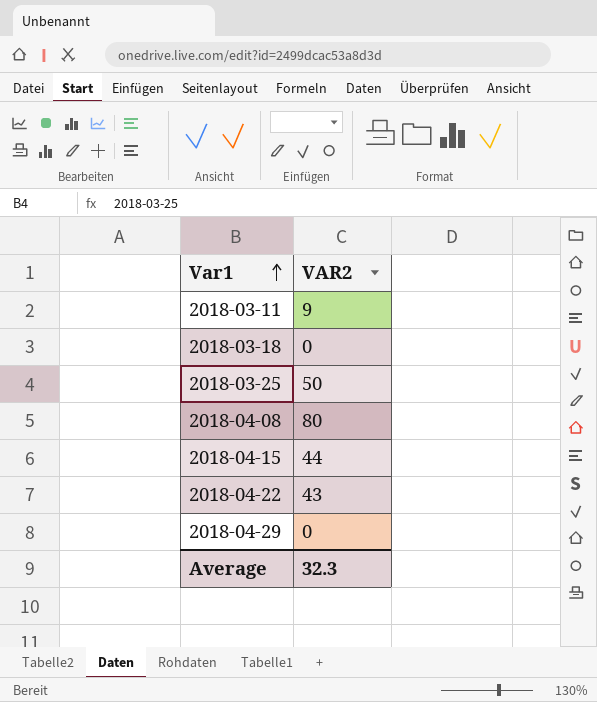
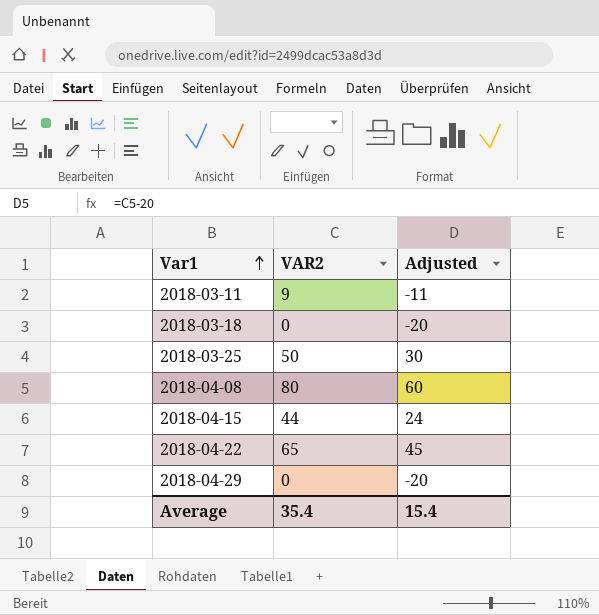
column Adjusted | formula: none -> [VAR2] - 20
2018-04-22 | VAR2: 43 -> 65
Average | VAR2: 32.3 -> 35.4

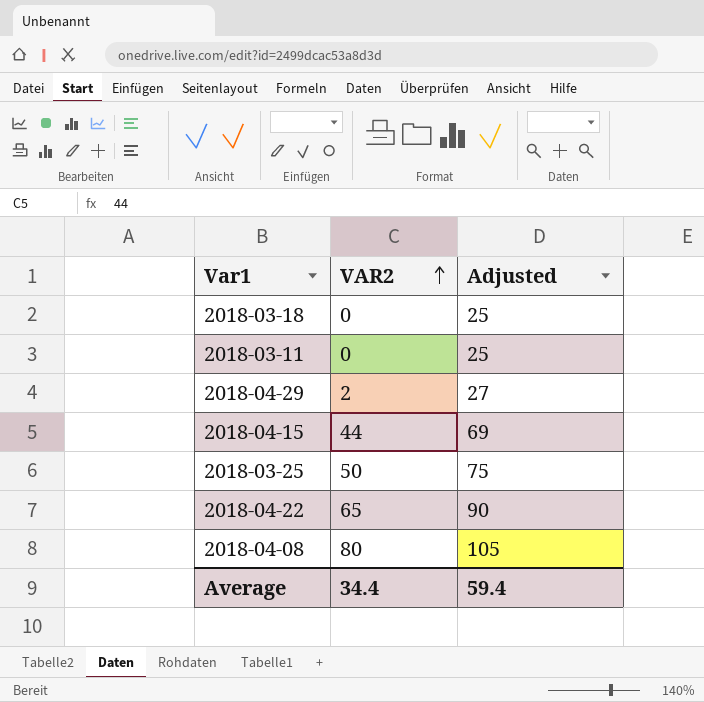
row order: Var1 ascending -> VAR2 ascending
column Adjusted | formula: [VAR2] - 20 -> [VAR2] + 25
2018-03-11 | VAR2: 9 -> 0
2018-04-29 | VAR2: 0 -> 2
Average | VAR2: 35.4 -> 34.4
Average | Adjusted: 15.4 -> 59.4

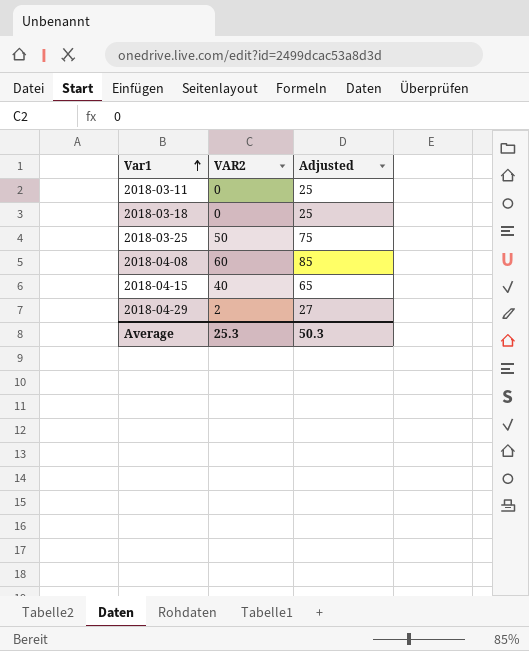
row order: VAR2 ascending -> Var1 ascending
row 2018-04-22: 65 | 90 -> none
2018-04-08 | VAR2: 80 -> 60
2018-04-08 | Adjusted: 105 -> 85
2018-04-15 | VAR2: 44 -> 40
2018-04-15 | Adjusted: 69 -> 65
Average | VAR2: 34.4 -> 25.3
Average | Adjusted: 59.4 -> 50.3

